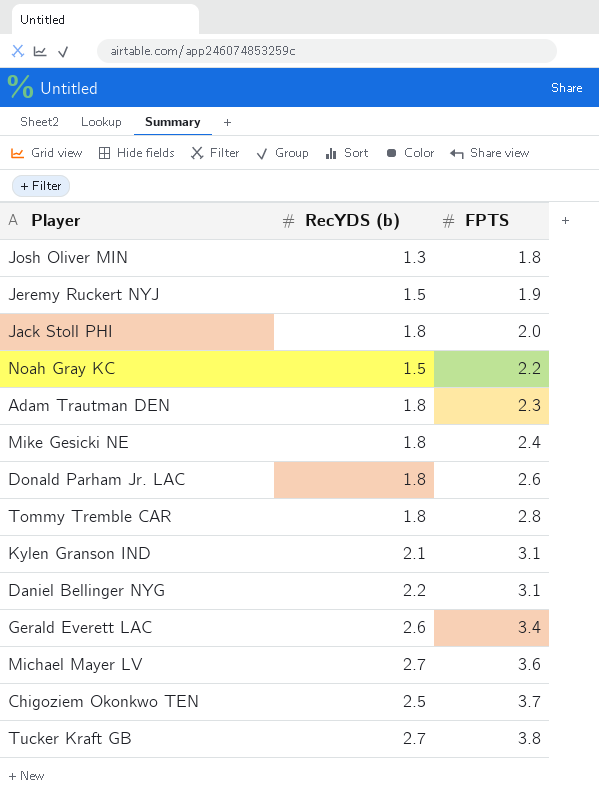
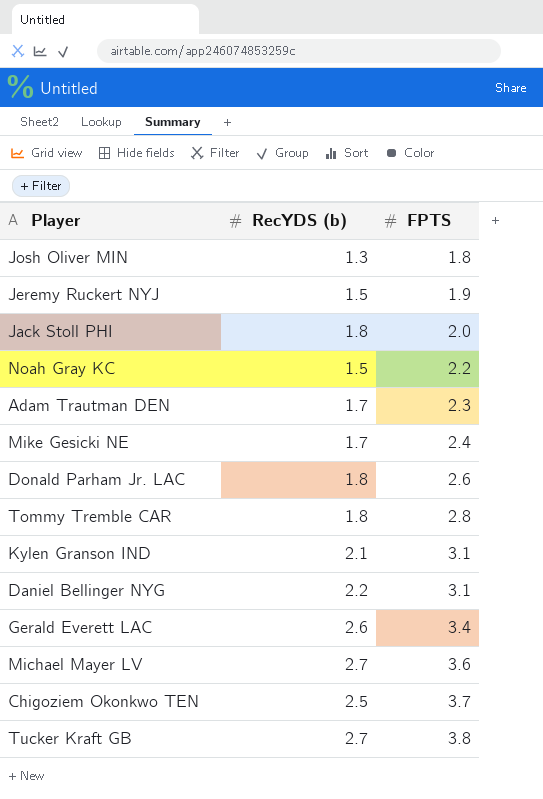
Adam Trautman DEN | RecYDS (b): 1.8 -> 1.7
Mike Gesicki NE | RecYDS (b): 1.8 -> 1.7

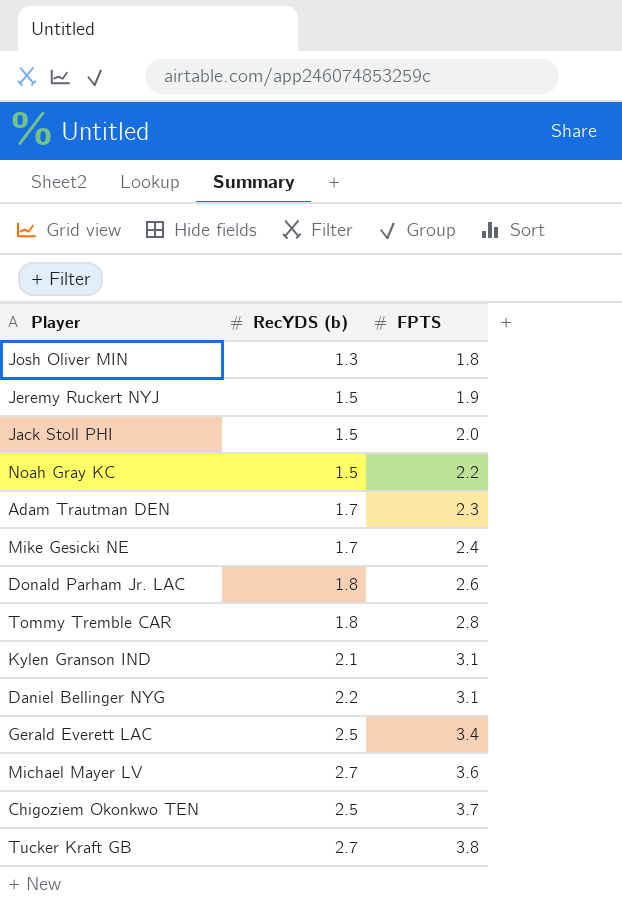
Jack Stoll PHI | RecYDS (b): 1.8 -> 1.5
Gerald Everett LAC | RecYDS (b): 2.6 -> 2.5

